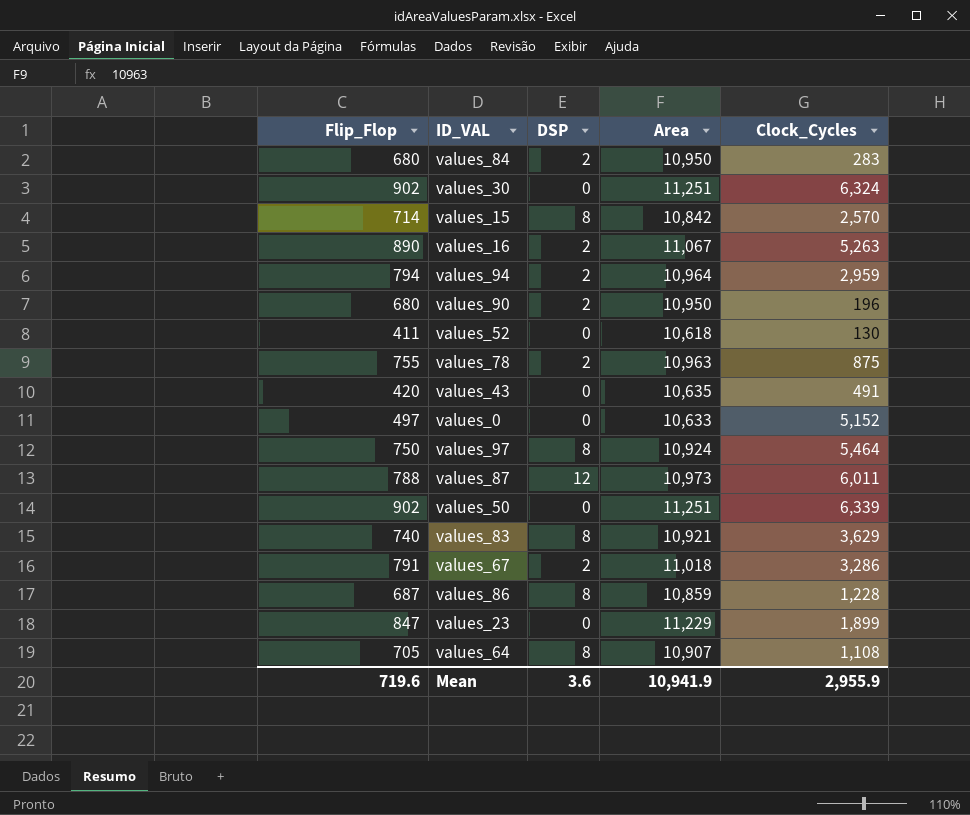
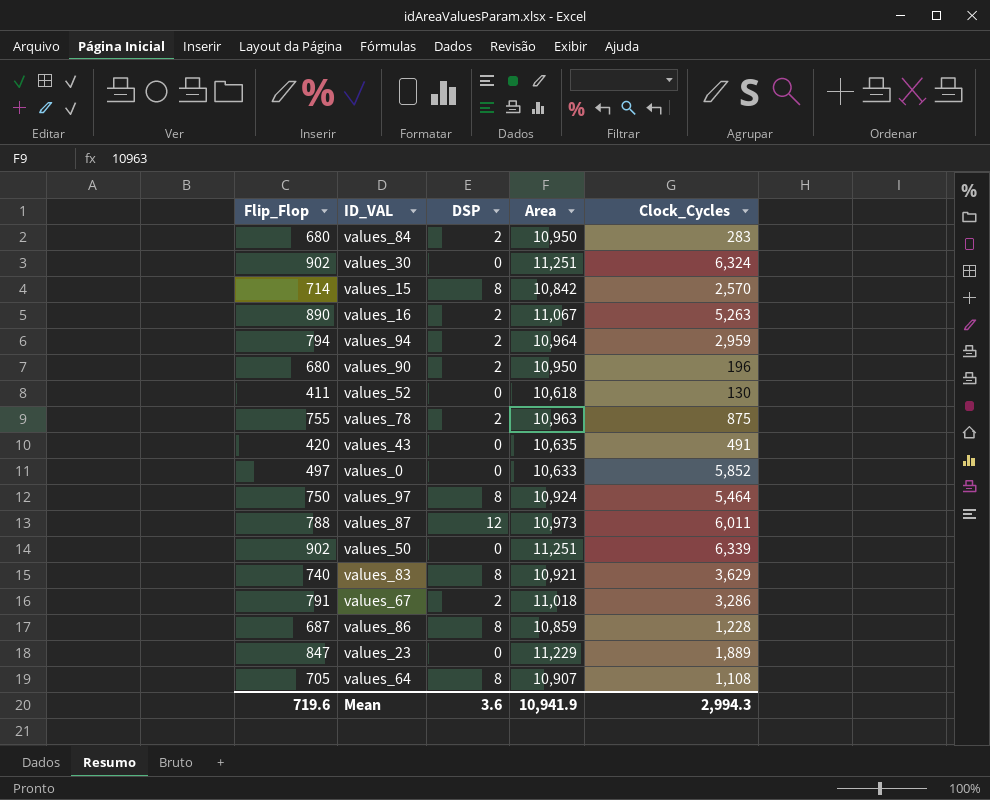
values_0 | Clock_Cycles: 5,152 -> 5,852
values_23 | Clock_Cycles: 1,899 -> 1,889
Mean | Clock_Cycles: 2,955.9 -> 2,994.3

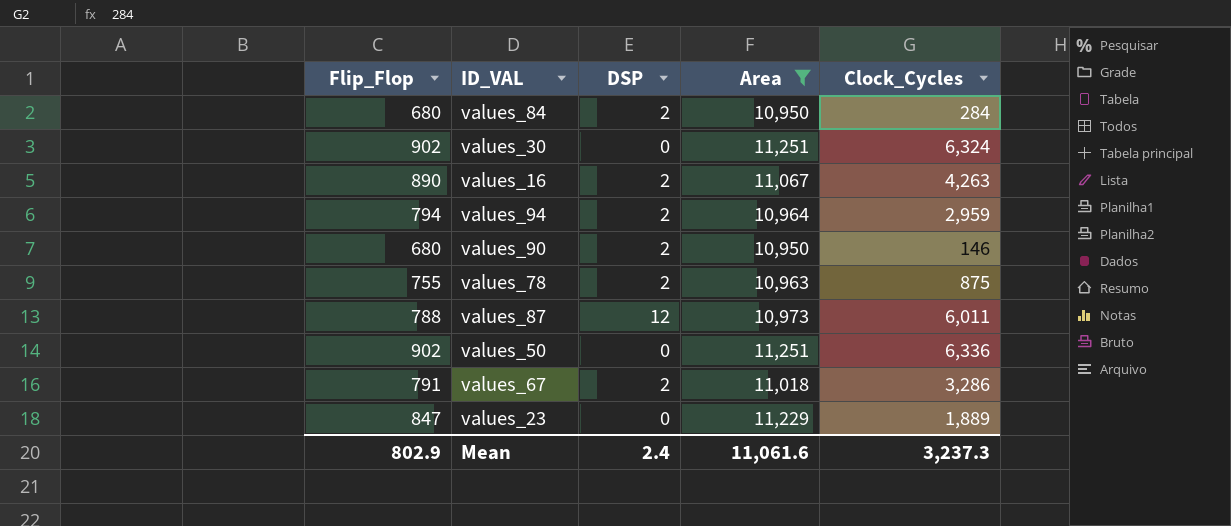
filter: none -> Area >= 10,950
values_84 | Clock_Cycles: 283 -> 284
values_16 | Clock_Cycles: 5,263 -> 4,263
values_90 | Clock_Cycles: 196 -> 146
values_50 | Clock_Cycles: 6,339 -> 6,336
Mean | Flip_Flop: 719.6 -> 802.9
Mean | DSP: 3.6 -> 2.4
Mean | Area: 10,941.9 -> 11,061.6
Mean | Clock_Cycles: 2,994.3 -> 3,237.3

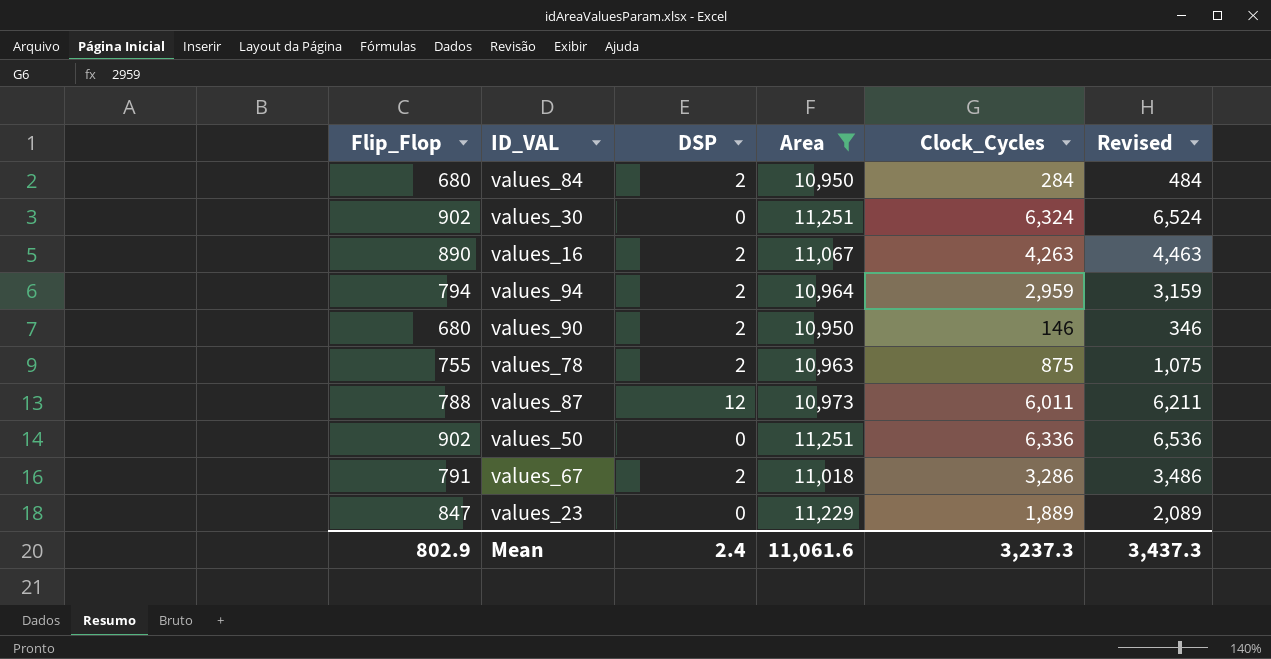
column Revised | formula: none -> [Clock_Cycles] + 200

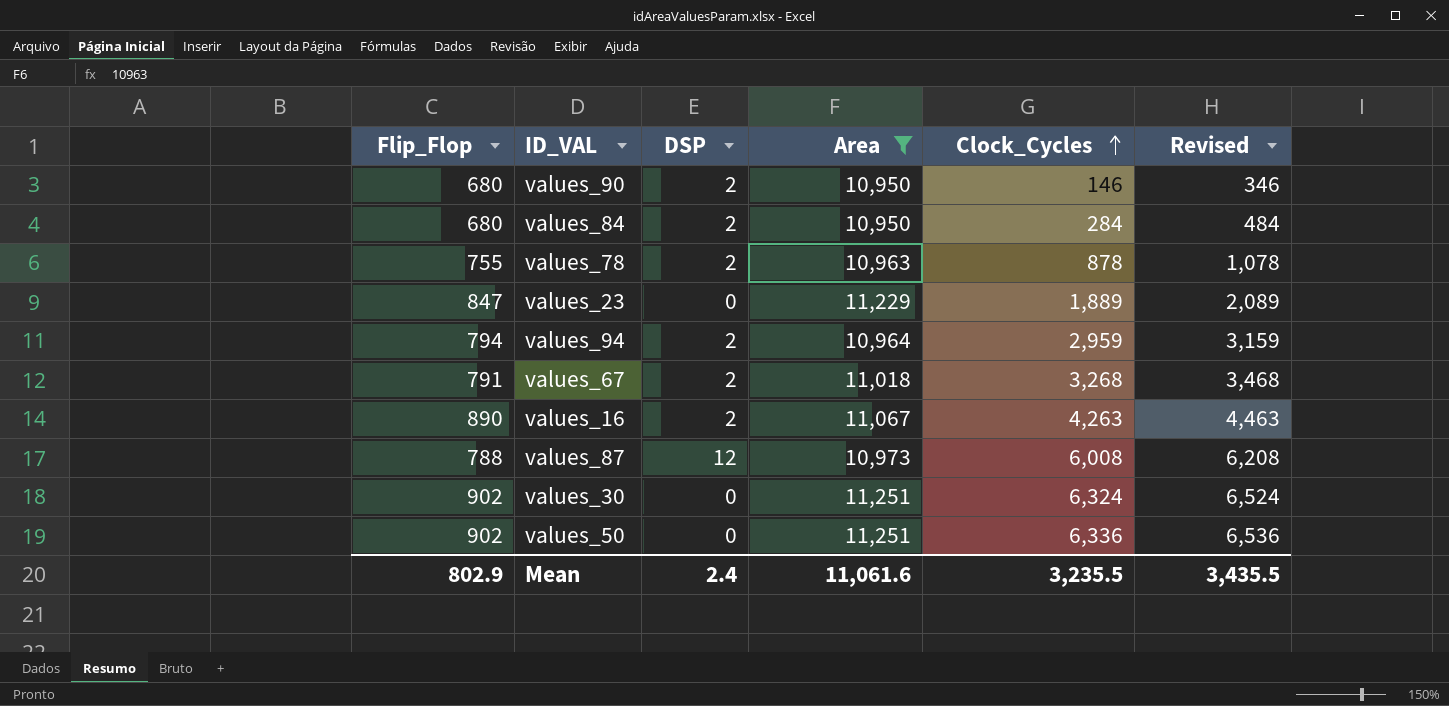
row order: none -> Clock_Cycles ascending
values_78 | Clock_Cycles: 875 -> 878
values_78 | Revised: 1,075 -> 1,078
values_67 | Clock_Cycles: 3,286 -> 3,268
values_67 | Revised: 3,486 -> 3,468
values_87 | Clock_Cycles: 6,011 -> 6,008
values_87 | Revised: 6,211 -> 6,208
Mean | Clock_Cycles: 3,237.3 -> 3,235.5
Mean | Revised: 3,437.3 -> 3,435.5

